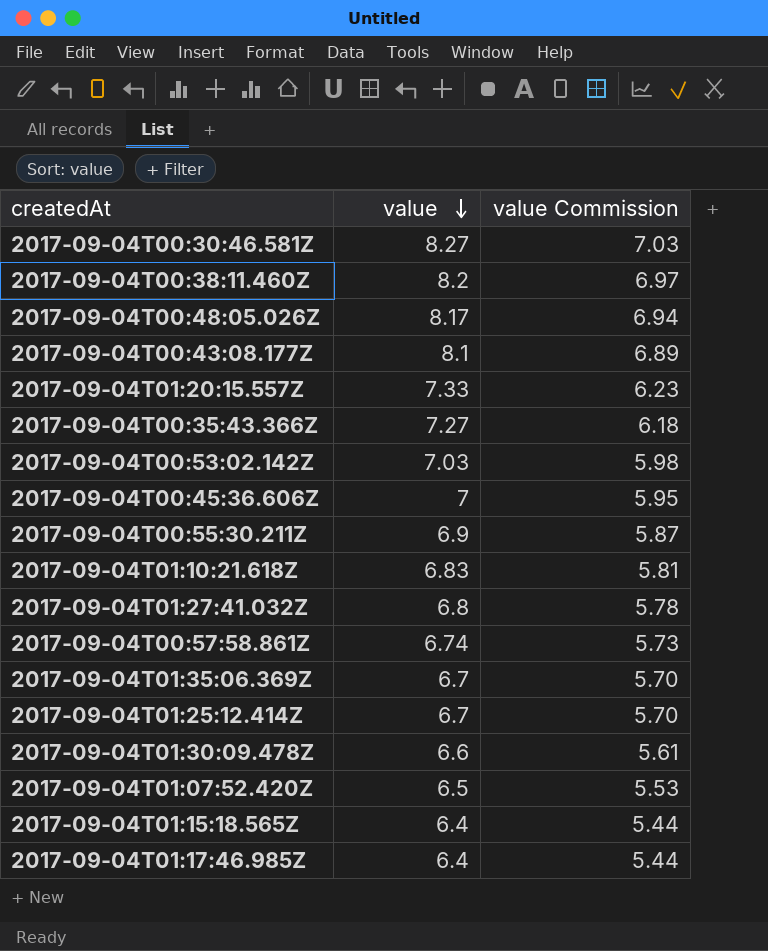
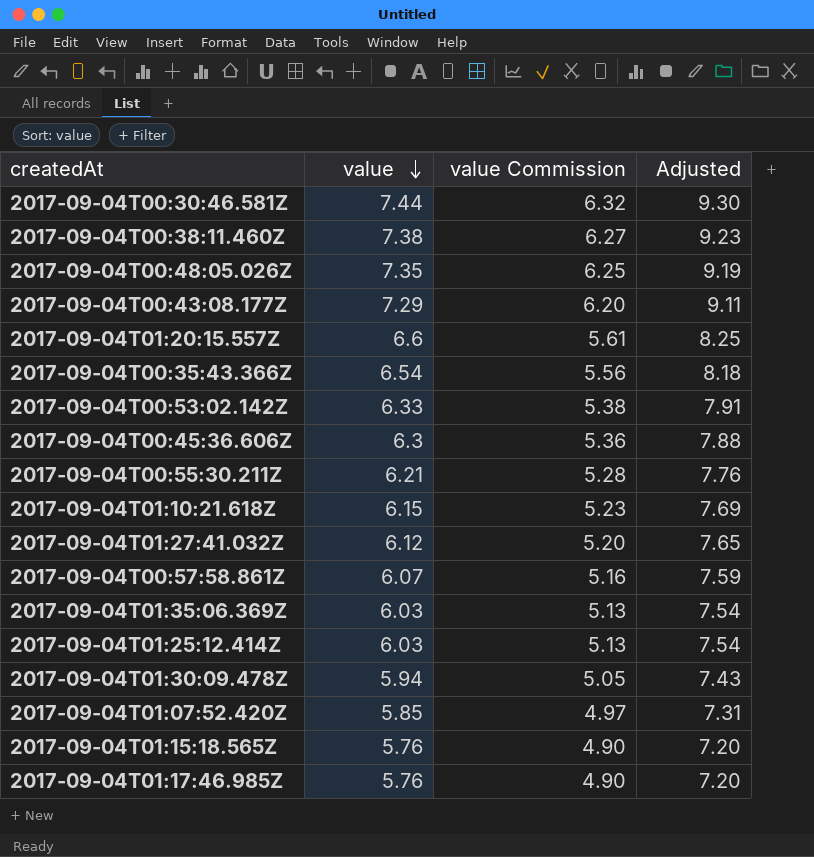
column Adjusted | formula: none -> [value] * 1.25
2017-09-04T00:30:46.581Z | value: 8.27 -> 7.44
2017-09-04T00:30:46.581Z | value Commission: 7.03 -> 6.32
2017-09-04T00:38:11.460Z | value: 8.2 -> 7.38
2017-09-04T00:38:11.460Z | value Commission: 6.97 -> 6.27
2017-09-04T00:48:05.026Z | value: 8.17 -> 7.35
2017-09-04T00:48:05.026Z | value Commission: 6.94 -> 6.25
2017-09-04T00:43:08.177Z | value: 8.1 -> 7.29
2017-09-04T00:43:08.177Z | value Commission: 6.89 -> 6.20
2017-09-04T01:20:15.557Z | value: 7.33 -> 6.6
2017-09-04T01:20:15.557Z | value Commission: 6.23 -> 5.61
2017-09-04T00:35:43.366Z | value: 7.27 -> 6.54
2017-09-04T00:35:43.366Z | value Commission: 6.18 -> 5.56
2017-09-04T00:53:02.142Z | value: 7.03 -> 6.33
2017-09-04T00:53:02.142Z | value Commission: 5.98 -> 5.38
2017-09-04T00:45:36.606Z | value: 7 -> 6.3
2017-09-04T00:45:36.606Z | value Commission: 5.95 -> 5.36
2017-09-04T00:55:30.211Z | value: 6.9 -> 6.21
2017-09-04T00:55:30.211Z | value Commission: 5.87 -> 5.28
2017-09-04T01:10:21.618Z | value: 6.83 -> 6.15
2017-09-04T01:10:21.618Z | value Commission: 5.81 -> 5.23
2017-09-04T01:27:41.032Z | value: 6.8 -> 6.12
2017-09-04T01:27:41.032Z | value Commission: 5.78 -> 5.20
2017-09-04T00:57:58.861Z | value: 6.74 -> 6.07
2017-09-04T00:57:58.861Z | value Commission: 5.73 -> 5.16
2017-09-04T01:35:06.369Z | value: 6.7 -> 6.03
2017-09-04T01:35:06.369Z | value Commission: 5.70 -> 5.13
2017-09-04T01:25:12.414Z | value: 6.7 -> 6.03
2017-09-04T01:25:12.414Z | value Commission: 5.70 -> 5.13
2017-09-04T01:30:09.478Z | value: 6.6 -> 5.94
2017-09-04T01:30:09.478Z | value Commission: 5.61 -> 5.05
2017-09-04T01:07:52.420Z | value: 6.5 -> 5.85
2017-09-04T01:07:52.420Z | value Commission: 5.53 -> 4.97
2017-09-04T01:15:18.565Z | value: 6.4 -> 5.76
2017-09-04T01:15:18.565Z | value Commission: 5.44 -> 4.90
2017-09-04T01:17:46.985Z | value: 6.4 -> 5.76
2017-09-04T01:17:46.985Z | value Commission: 5.44 -> 4.90

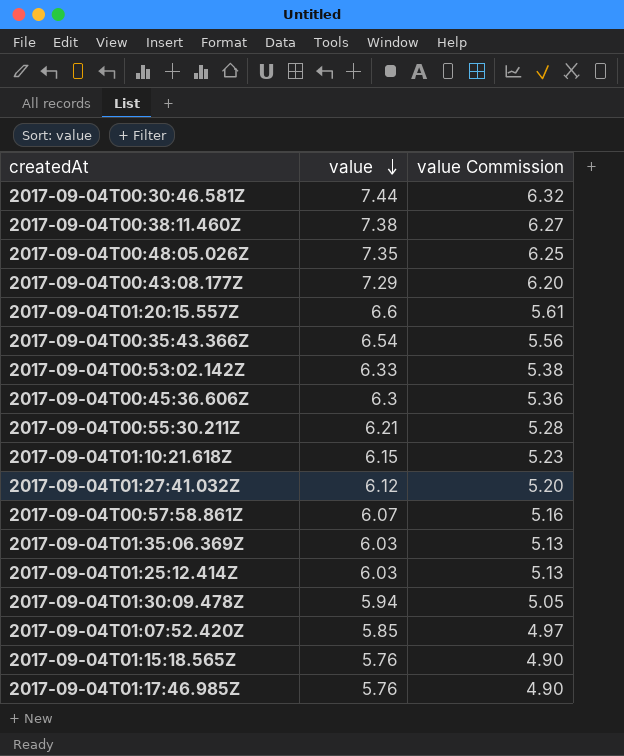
column Adjusted | formula: [value] * 1.25 -> none

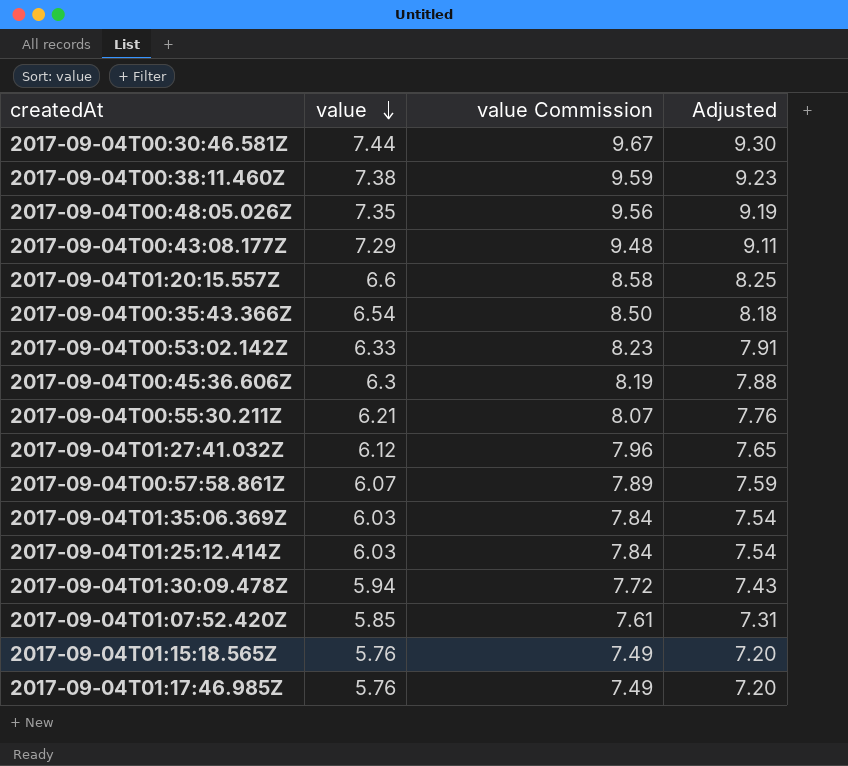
column value Commission | formula: [value] * 0.85 -> [value] * 1.3
column Adjusted | formula: none -> [value] * 1.25
row 2017-09-04T01:10:21.618Z: 6.15 | 5.23 -> none

